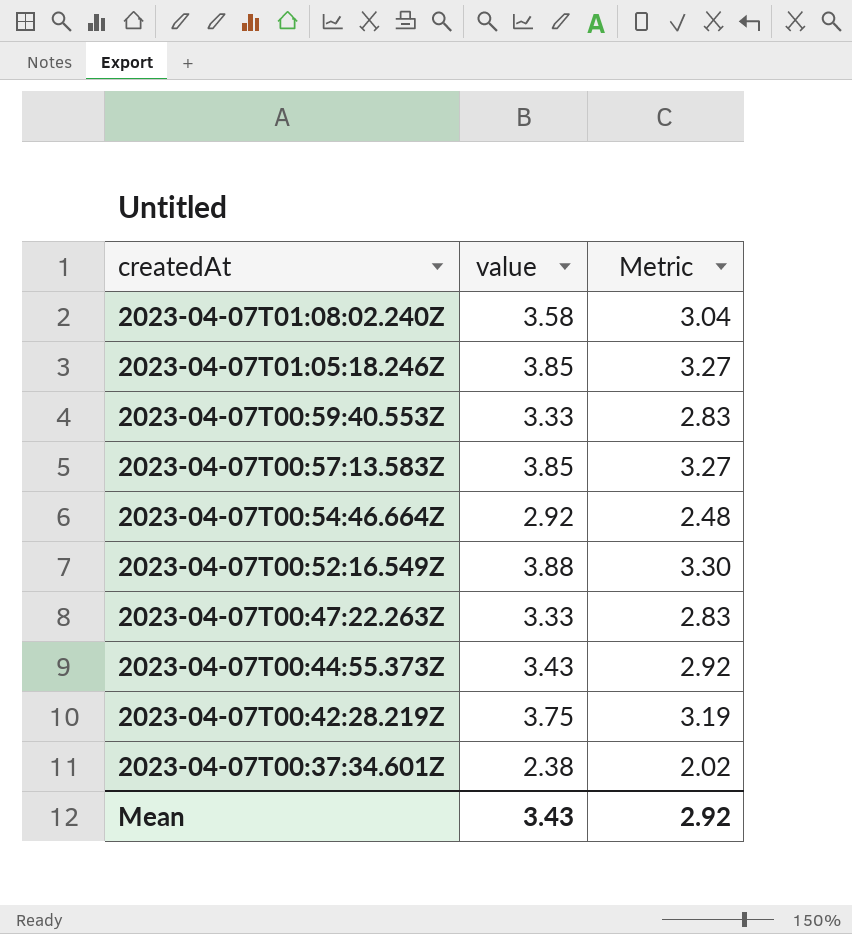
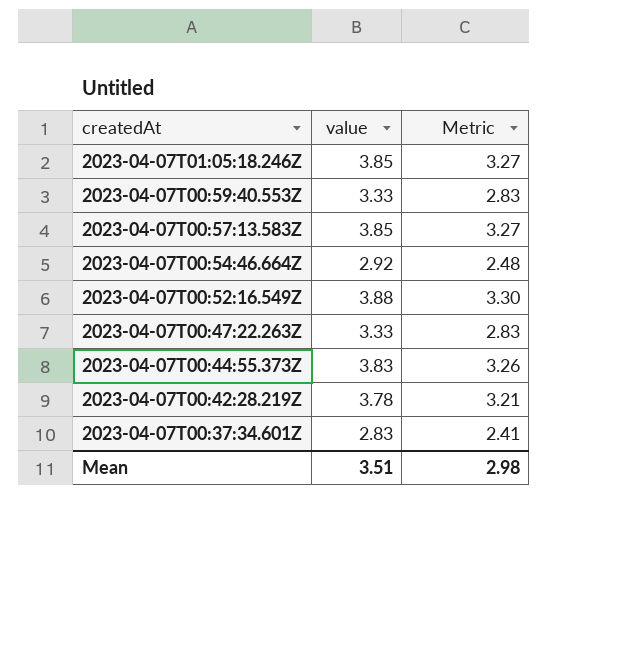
row 2023-04-07T01:08:02.240Z: 3.58 | 3.04 -> none
2023-04-07T00:44:55.373Z | value: 3.43 -> 3.83
2023-04-07T00:44:55.373Z | Metric: 2.92 -> 3.26
2023-04-07T00:42:28.219Z | value: 3.75 -> 3.78
2023-04-07T00:42:28.219Z | Metric: 3.19 -> 3.21
2023-04-07T00:37:34.601Z | value: 2.38 -> 2.83
2023-04-07T00:37:34.601Z | Metric: 2.02 -> 2.41
Mean | value: 3.43 -> 3.51
Mean | Metric: 2.92 -> 2.98

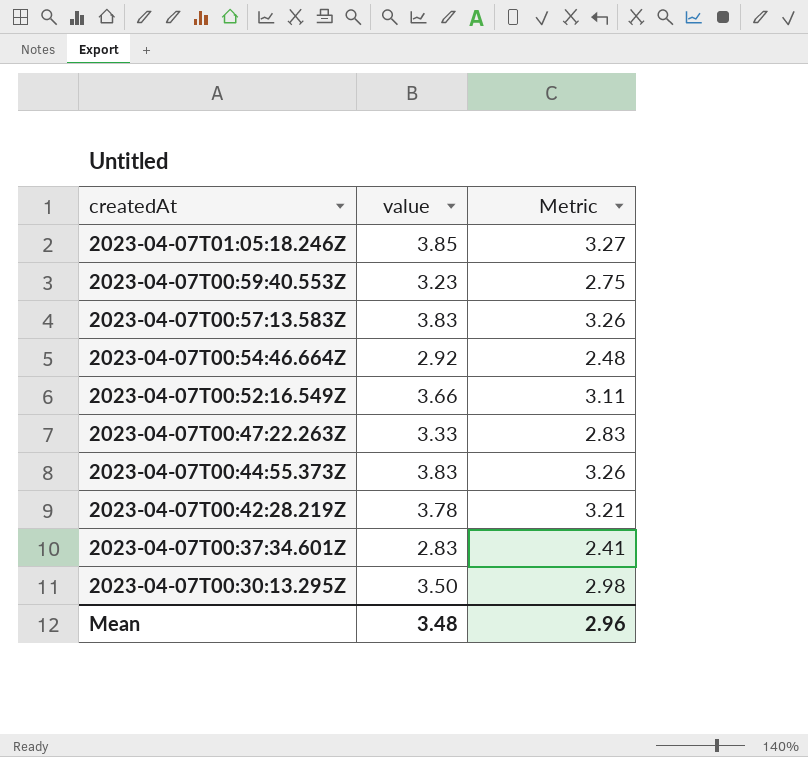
2023-04-07T00:59:40.553Z | value: 3.33 -> 3.23
2023-04-07T00:59:40.553Z | Metric: 2.83 -> 2.75
2023-04-07T00:57:13.583Z | value: 3.85 -> 3.83
2023-04-07T00:57:13.583Z | Metric: 3.27 -> 3.26
2023-04-07T00:52:16.549Z | value: 3.88 -> 3.66
2023-04-07T00:52:16.549Z | Metric: 3.30 -> 3.11
row 2023-04-07T00:30:13.295Z: none -> 3.50 | 2.98
Mean | value: 3.51 -> 3.48
Mean | Metric: 2.98 -> 2.96

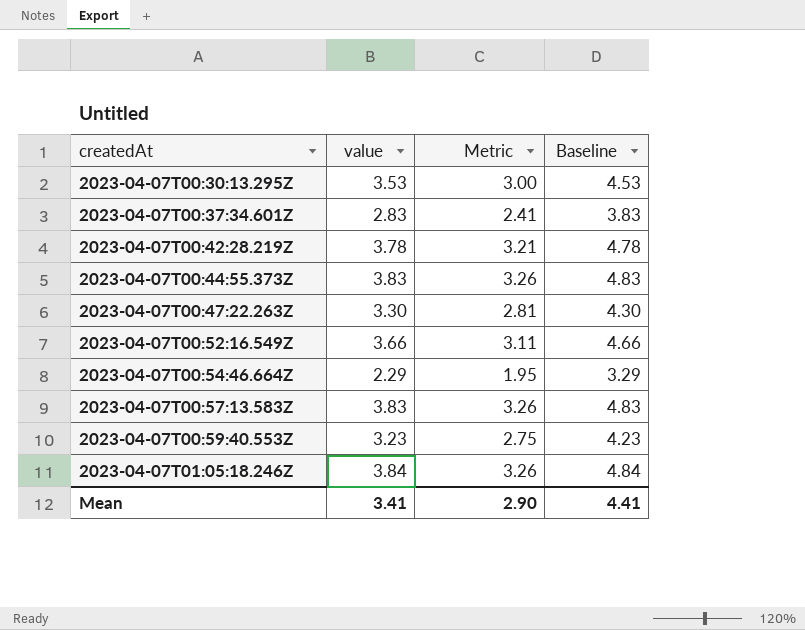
row order: createdAt descending -> createdAt ascending
column Baseline | formula: none -> [value] + 1
2023-04-07T00:30:13.295Z | value: 3.50 -> 3.53
2023-04-07T00:30:13.295Z | Metric: 2.98 -> 3.00
2023-04-07T00:47:22.263Z | value: 3.33 -> 3.30
2023-04-07T00:47:22.263Z | Metric: 2.83 -> 2.81
2023-04-07T00:54:46.664Z | value: 2.92 -> 2.29
2023-04-07T00:54:46.664Z | Metric: 2.48 -> 1.95
2023-04-07T01:05:18.246Z | value: 3.85 -> 3.84
2023-04-07T01:05:18.246Z | Metric: 3.27 -> 3.26
Mean | value: 3.48 -> 3.41
Mean | Metric: 2.96 -> 2.90

